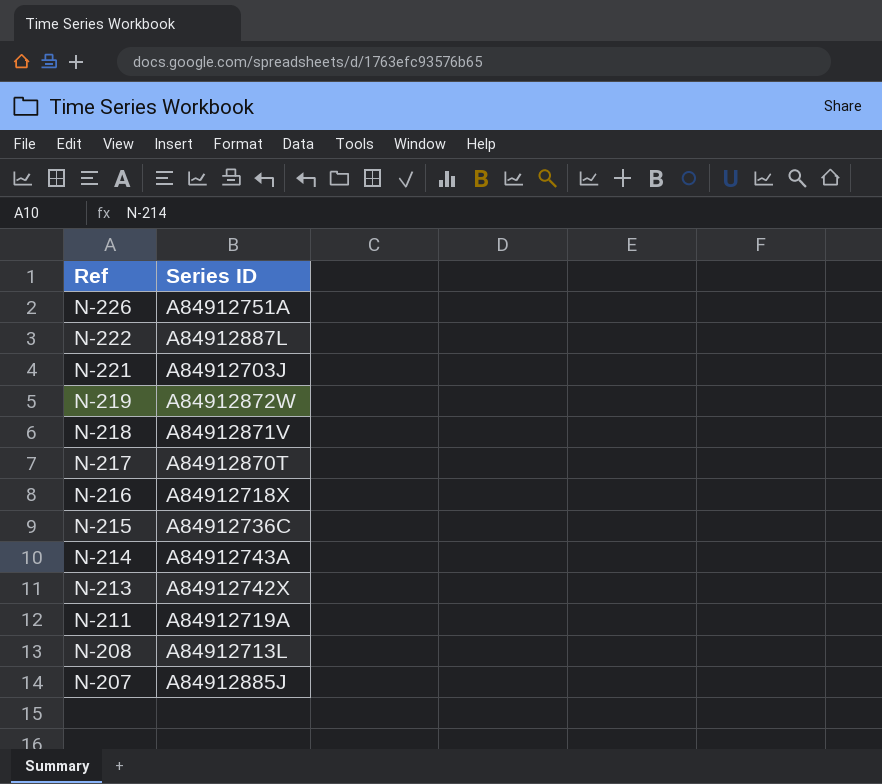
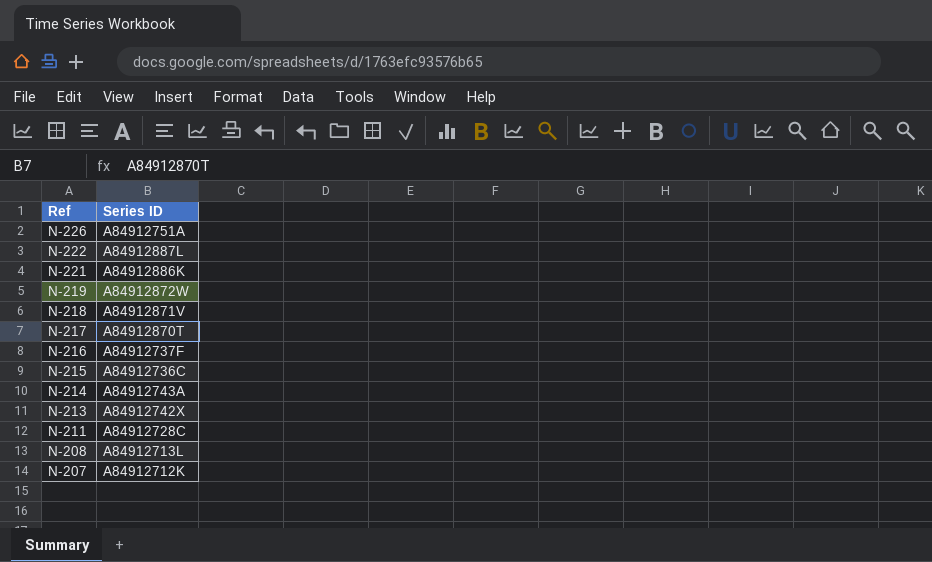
N-221 | Series ID: A84912703J -> A84912886K
N-216 | Series ID: A84912718X -> A84912737F
N-211 | Series ID: A84912719A -> A84912728C
N-207 | Series ID: A84912885J -> A84912712K

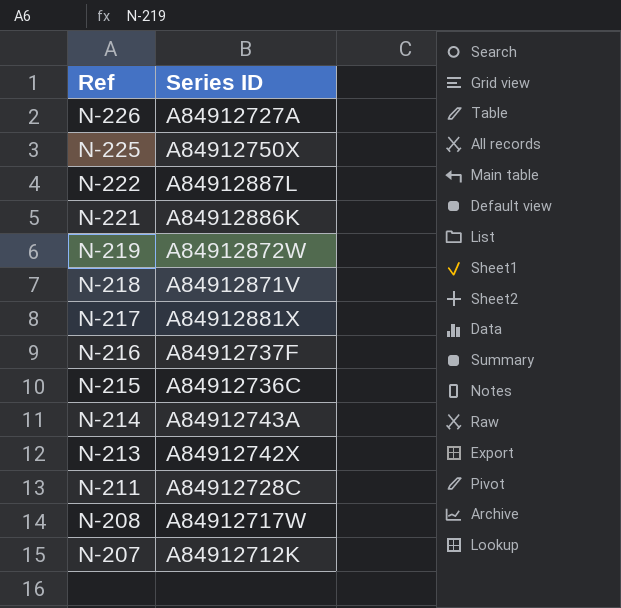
N-226 | Series ID: A84912751A -> A84912727A
row N-225: none -> A84912750X
N-217 | Series ID: A84912870T -> A84912881X
N-208 | Series ID: A84912713L -> A84912717W

